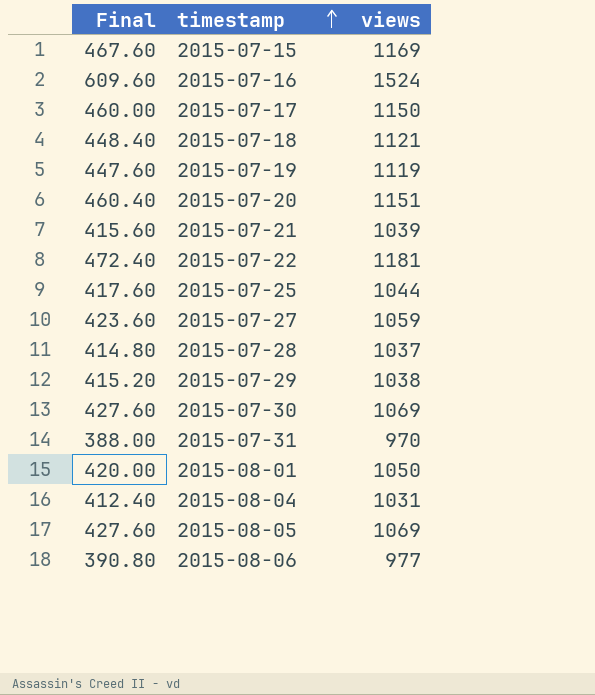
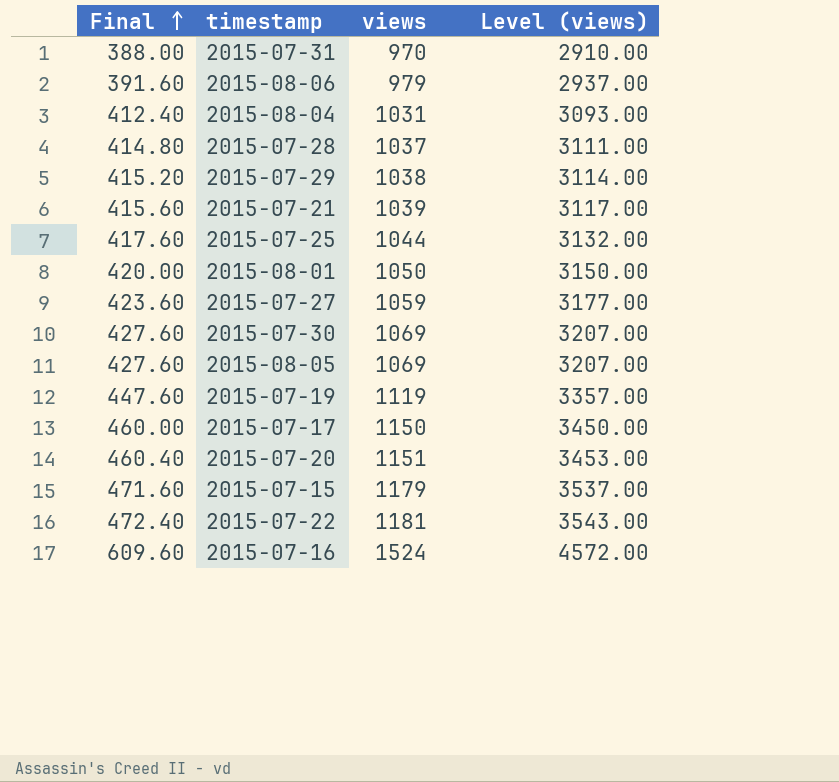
row order: timestamp ascending -> Final ascending
column Level (views) | formula: none -> [views] * 3
row 2015-07-18: 448.40 | 1121 -> none
2015-08-06 | Final: 390.80 -> 391.60
2015-08-06 | views: 977 -> 979
2015-07-15 | Final: 467.60 -> 471.60
2015-07-15 | views: 1169 -> 1179

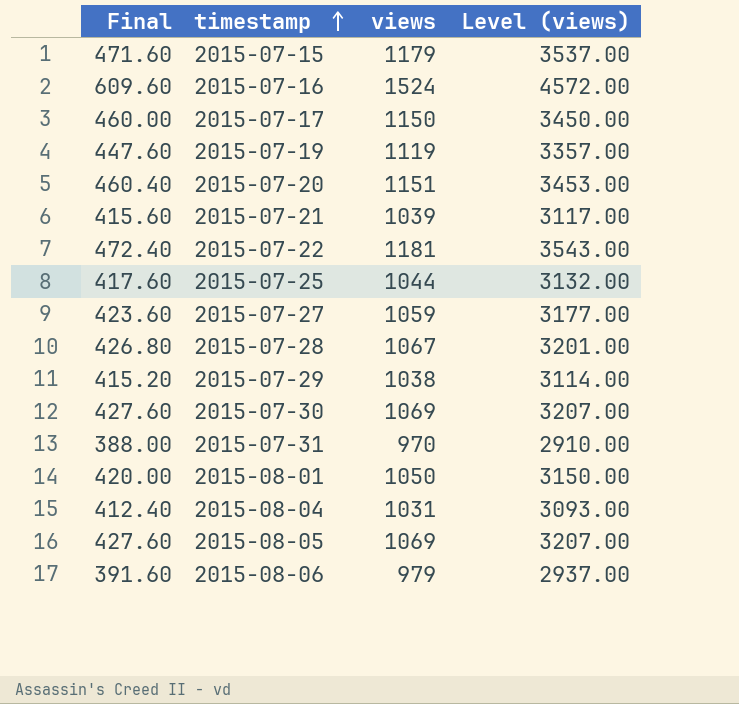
row order: Final ascending -> timestamp ascending
2015-07-28 | Final: 414.80 -> 426.80
2015-07-28 | views: 1037 -> 1067
2015-07-28 | Level (views): 3111.00 -> 3201.00

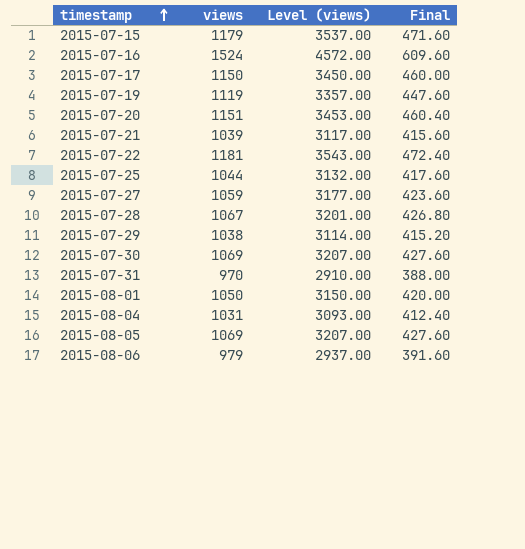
column Final | position: 1 -> 4

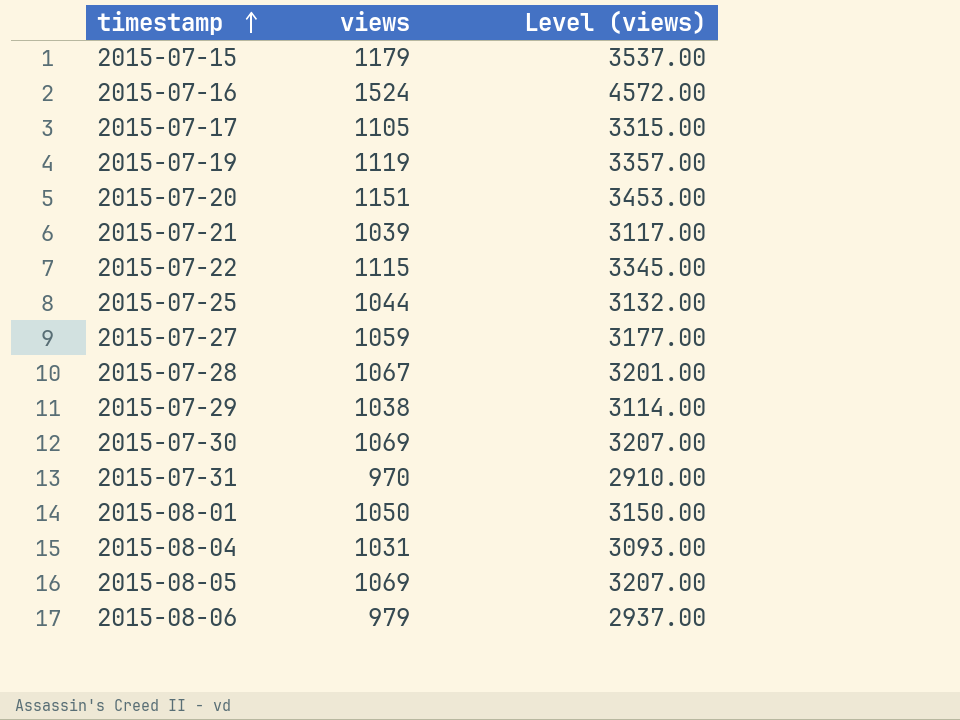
column Final | formula: [views] * 0.4 -> none
2015-07-17 | views: 1150 -> 1105
2015-07-17 | Level (views): 3450.00 -> 3315.00
2015-07-22 | views: 1181 -> 1115
2015-07-22 | Level (views): 3543.00 -> 3345.00

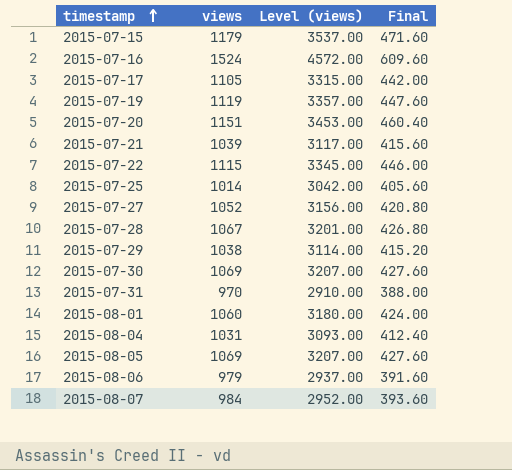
column Final | formula: none -> [views] * 0.4
2015-07-25 | views: 1044 -> 1014
2015-07-25 | Level (views): 3132.00 -> 3042.00
2015-07-27 | views: 1059 -> 1052
2015-07-27 | Level (views): 3177.00 -> 3156.00
2015-08-01 | views: 1050 -> 1060
2015-08-01 | Level (views): 3150.00 -> 3180.00
row 2015-08-07: none -> 984 | 2952.00 | 393.60

